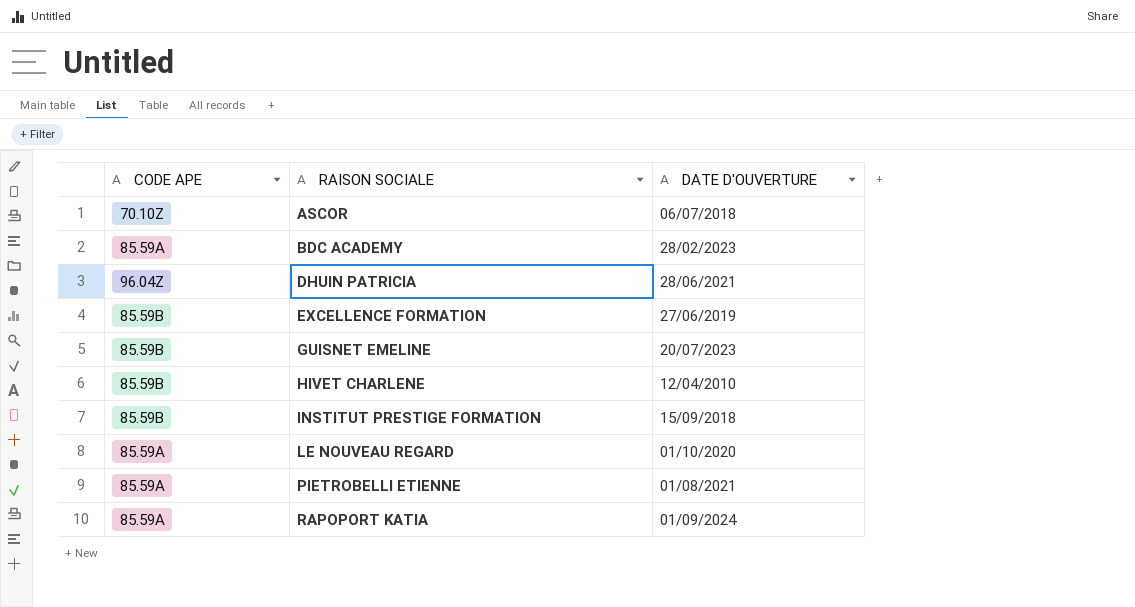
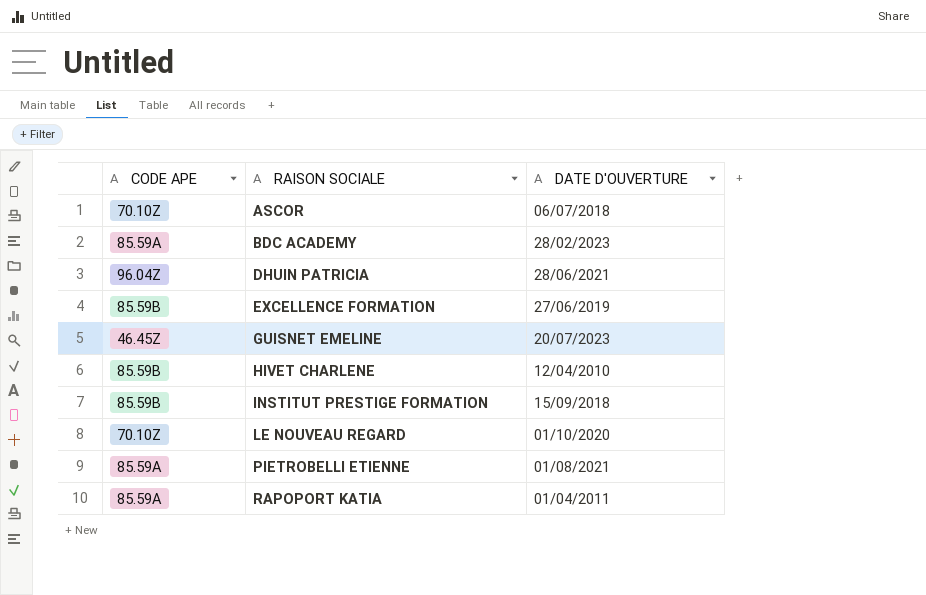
GUISNET EMELINE | CODE APE: 85.59B -> 46.45Z
LE NOUVEAU REGARD | CODE APE: 85.59A -> 70.10Z
RAPOPORT KATIA | DATE D'OUVERTURE: 01/09/2024 -> 01/04/2011

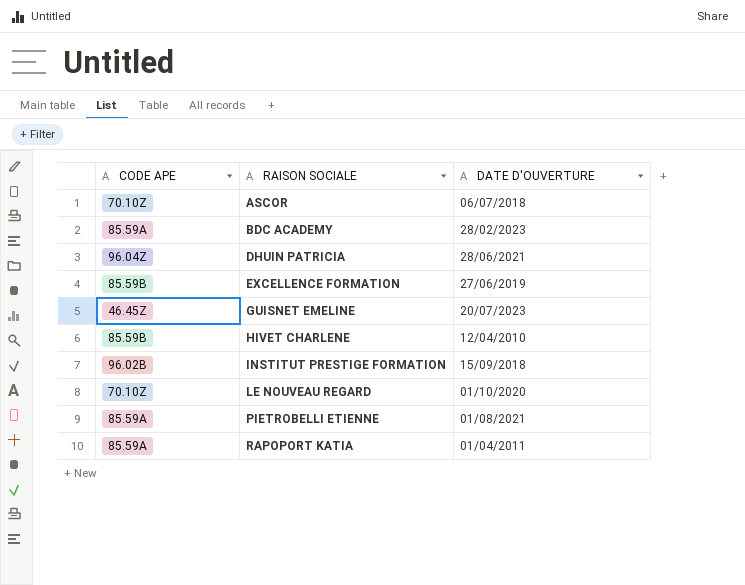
INSTITUT PRESTIGE FORMATION | CODE APE: 85.59B -> 96.02B

